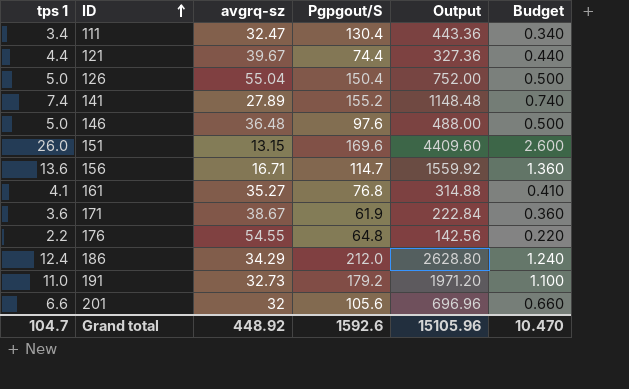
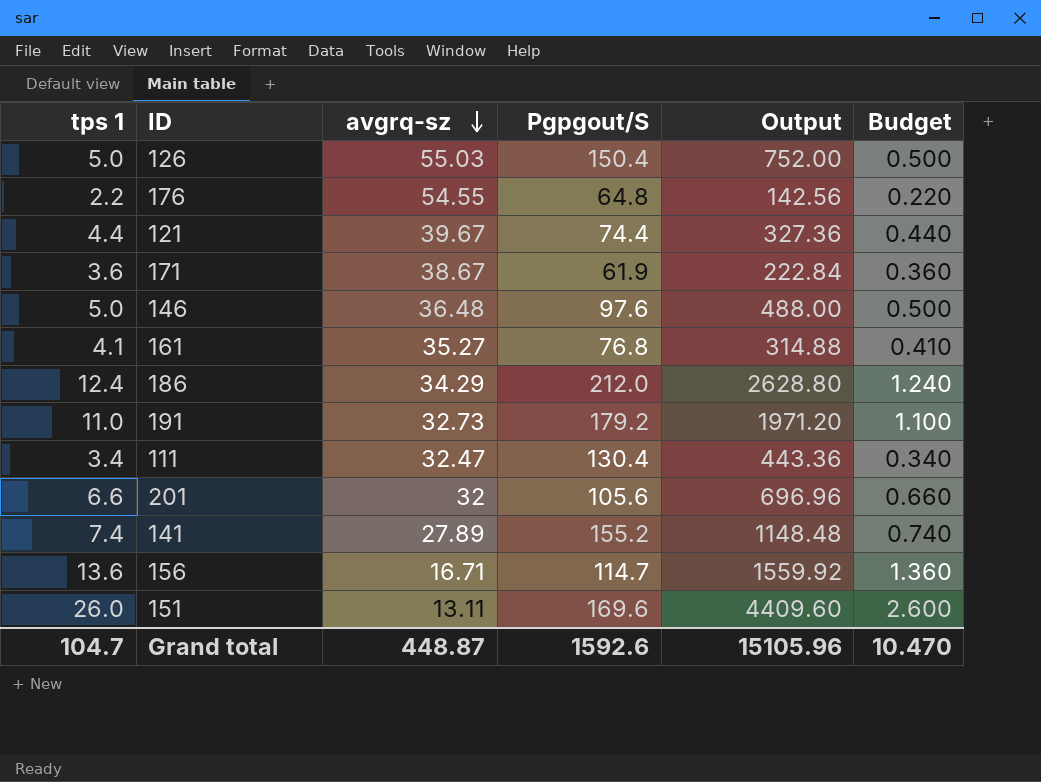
row order: ID ascending -> avgrq-sz descending
126 | avgrq-sz: 55.04 -> 55.03
151 | avgrq-sz: 13.15 -> 13.11
Grand total | avgrq-sz: 448.92 -> 448.87

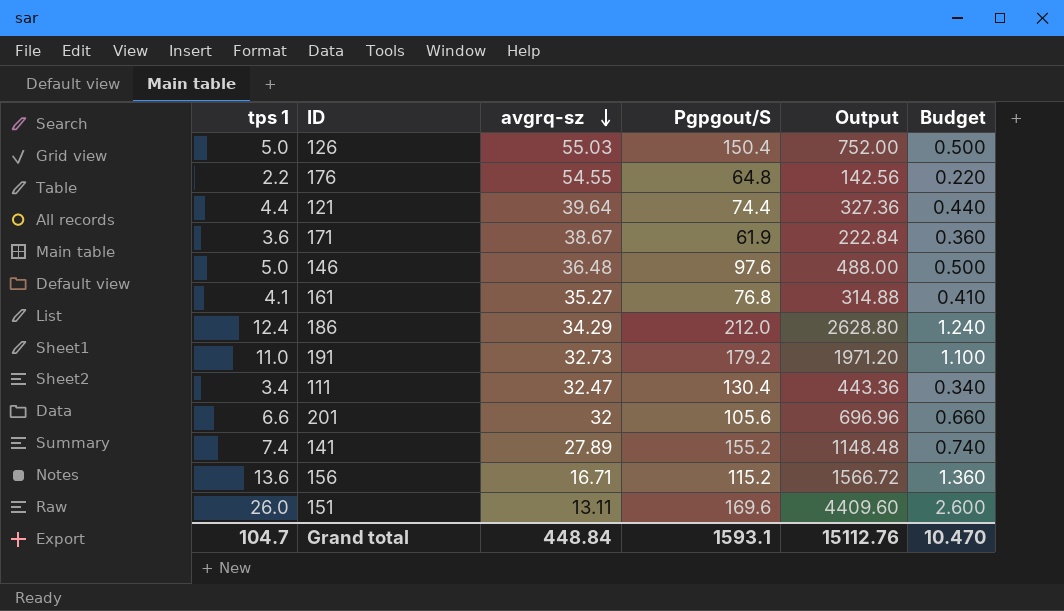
121 | avgrq-sz: 39.67 -> 39.64
156 | Pgpgout/S: 114.7 -> 115.2
156 | Output: 1559.92 -> 1566.72
Grand total | avgrq-sz: 448.87 -> 448.84
Grand total | Pgpgout/S: 1592.6 -> 1593.1
Grand total | Output: 15105.96 -> 15112.76

